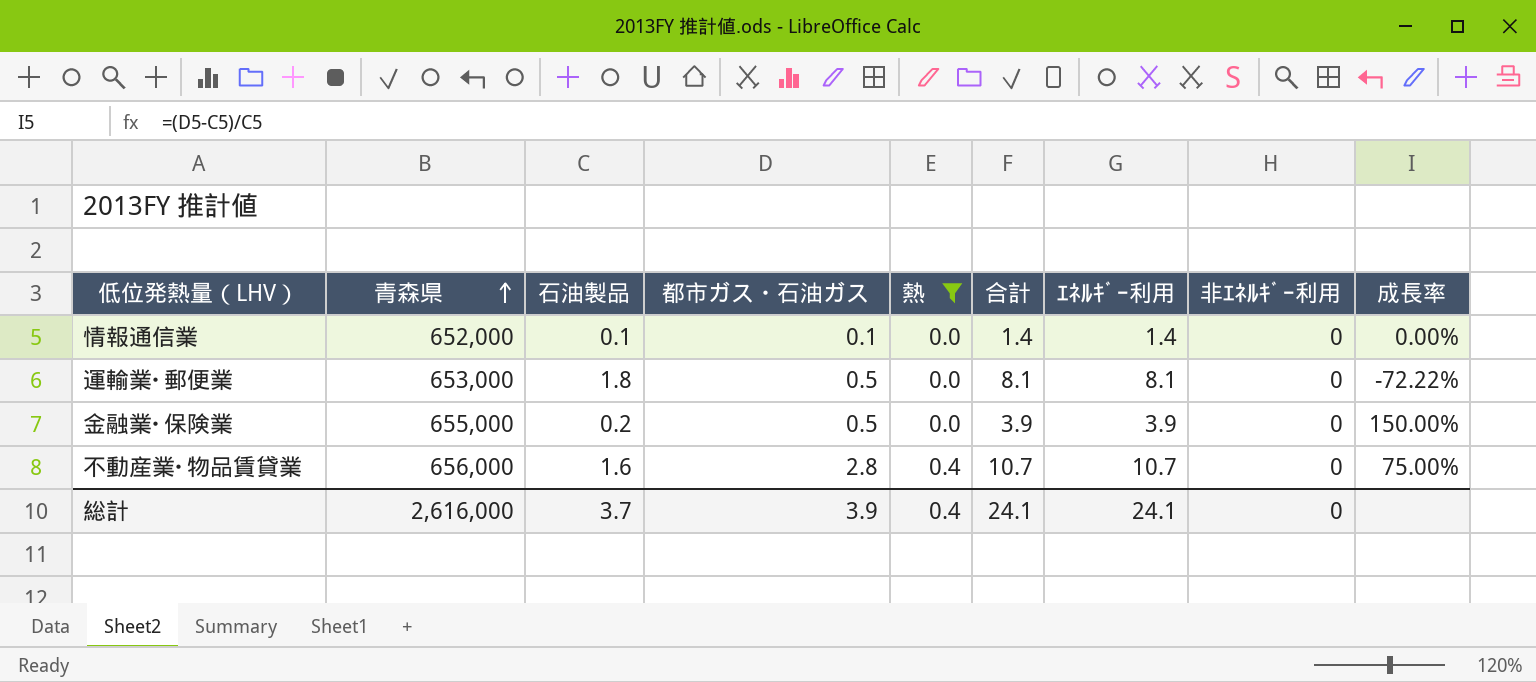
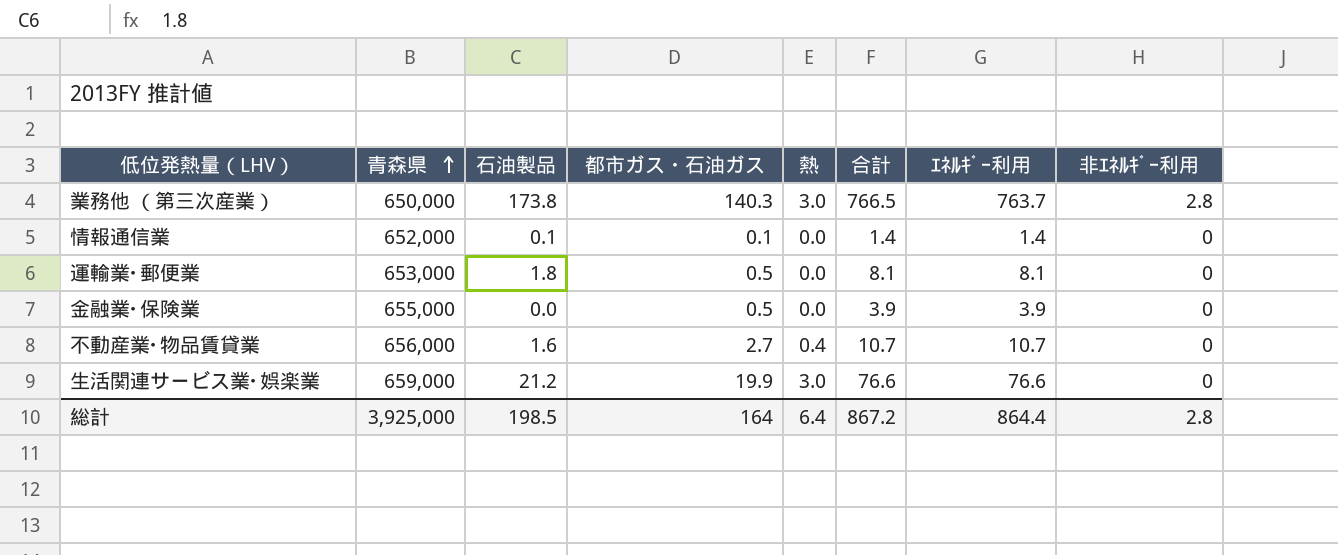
filter: 熱 != 3.0 -> none
column 成長率 | formula: ([都市ガス・石油ガス] - [石油製品]) / [石油製品] -> none
金融業･保険業 | 石油製品: 0.2 -> 0.0
不動産業･物品賃貸業 | 都市ガス・石油ガス: 2.8 -> 2.7
総計 | 青森県: 2,616,000 -> 3,925,000
総計 | 石油製品: 3.7 -> 198.5
総計 | 都市ガス・石油ガス: 3.9 -> 164
総計 | 熱: 0.4 -> 6.4
総計 | 合計: 24.1 -> 867.2
総計 | ｴﾈﾙｷﾞｰ利用: 24.1 -> 864.4
総計 | 非ｴﾈﾙｷﾞｰ利用: 0 -> 2.8

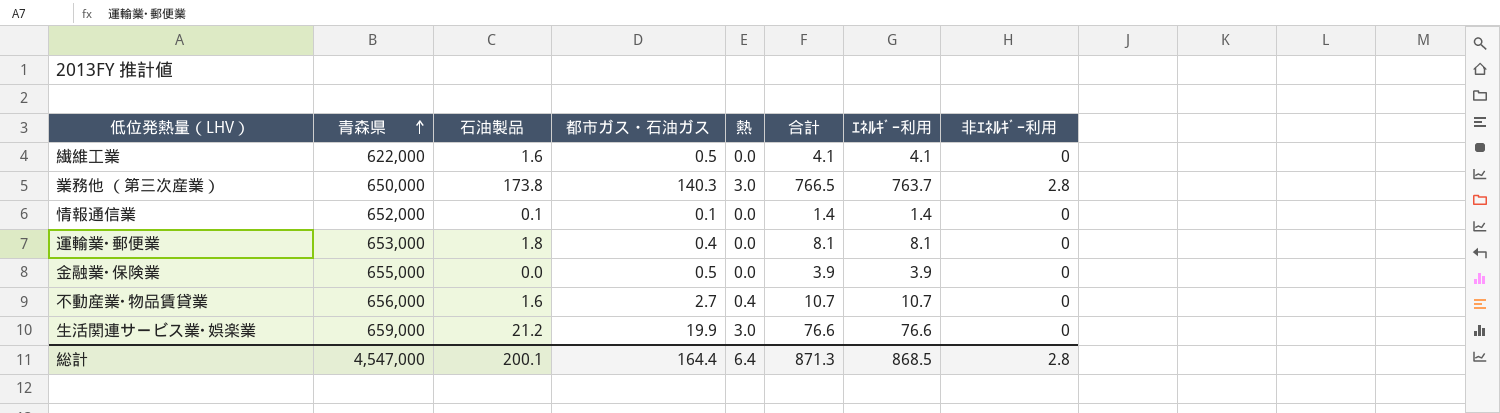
row 繊維工業: none -> 622,000 | 1.6 | 0.5 | 0.0 | 4.1 | 4.1 | 0
運輸業･郵便業 | 都市ガス・石油ガス: 0.5 -> 0.4
総計 | 青森県: 3,925,000 -> 4,547,000
総計 | 石油製品: 198.5 -> 200.1
総計 | 都市ガス・石油ガス: 164 -> 164.4
総計 | 合計: 867.2 -> 871.3
総計 | ｴﾈﾙｷﾞｰ利用: 864.4 -> 868.5

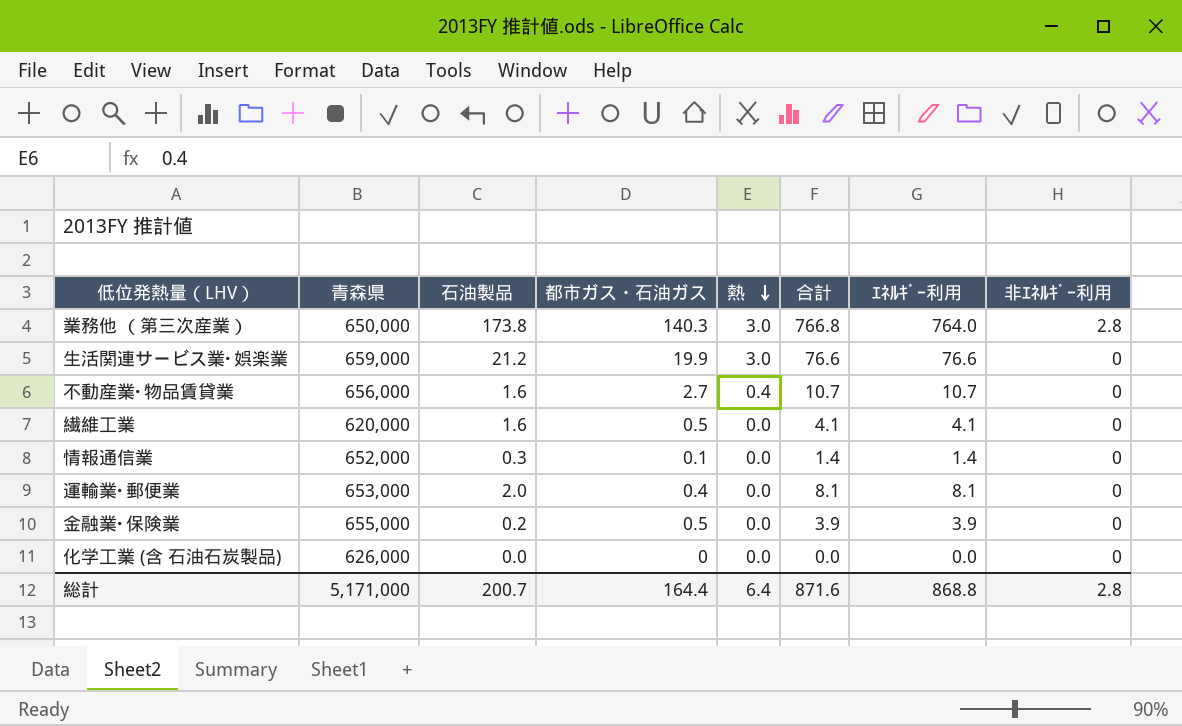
row order: 青森県 ascending -> 熱 descending
業務他 （第三次産業） | 合計: 766.5 -> 766.8
業務他 （第三次産業） | ｴﾈﾙｷﾞｰ利用: 763.7 -> 764.0
繊維工業 | 青森県: 622,000 -> 620,000
情報通信業 | 石油製品: 0.1 -> 0.3
運輸業･郵便業 | 石油製品: 1.8 -> 2.0
金融業･保険業 | 石油製品: 0.0 -> 0.2
row 化学工業 (含 石油石炭製品): none -> 626,000 | 0.0 | 0 | 0.0 | 0.0 | 0.0 | 0
総計 | 青森県: 4,547,000 -> 5,171,000
総計 | 石油製品: 200.1 -> 200.7
総計 | 合計: 871.3 -> 871.6
総計 | ｴﾈﾙｷﾞｰ利用: 868.5 -> 868.8

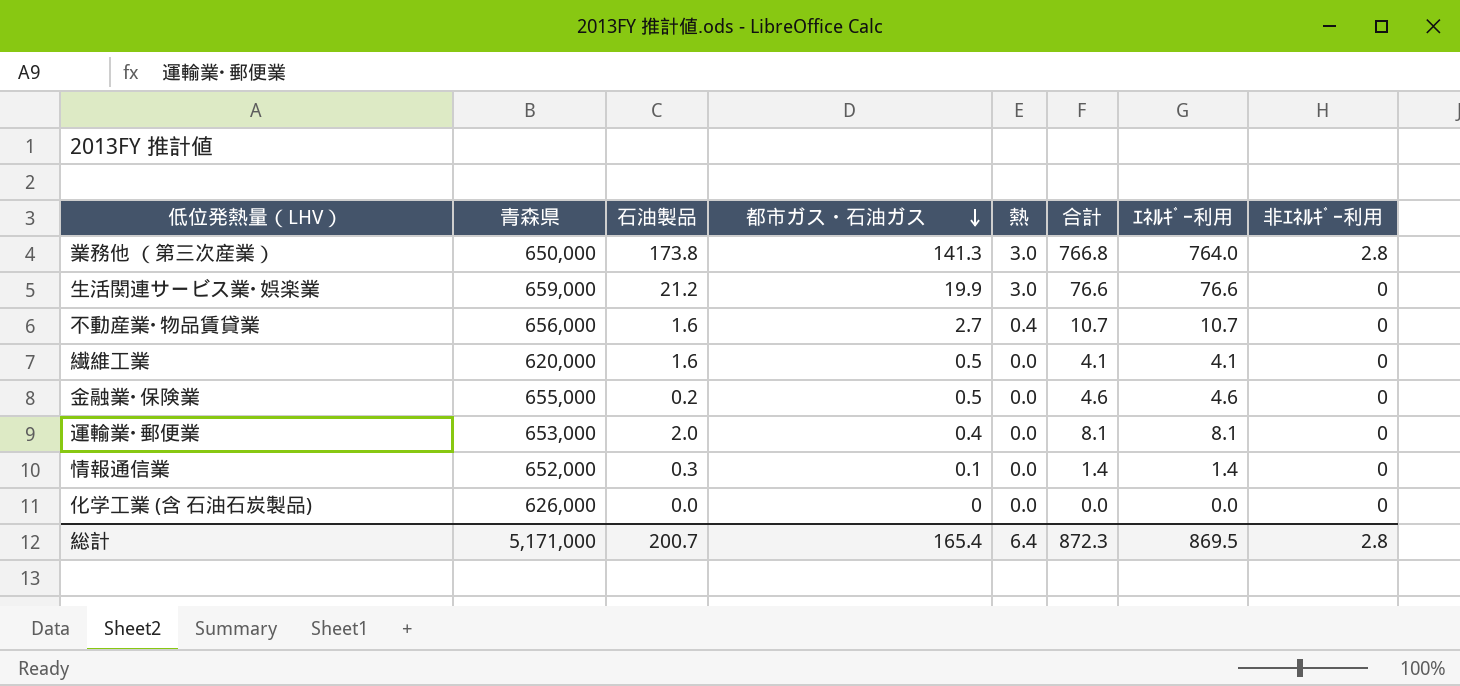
row order: 熱 descending -> 都市ガス・石油ガス descending
業務他 （第三次産業） | 都市ガス・石油ガス: 140.3 -> 141.3
金融業･保険業 | 合計: 3.9 -> 4.6
金融業･保険業 | ｴﾈﾙｷﾞｰ利用: 3.9 -> 4.6
総計 | 都市ガス・石油ガス: 164.4 -> 165.4
総計 | 合計: 871.6 -> 872.3
総計 | ｴﾈﾙｷﾞｰ利用: 868.8 -> 869.5

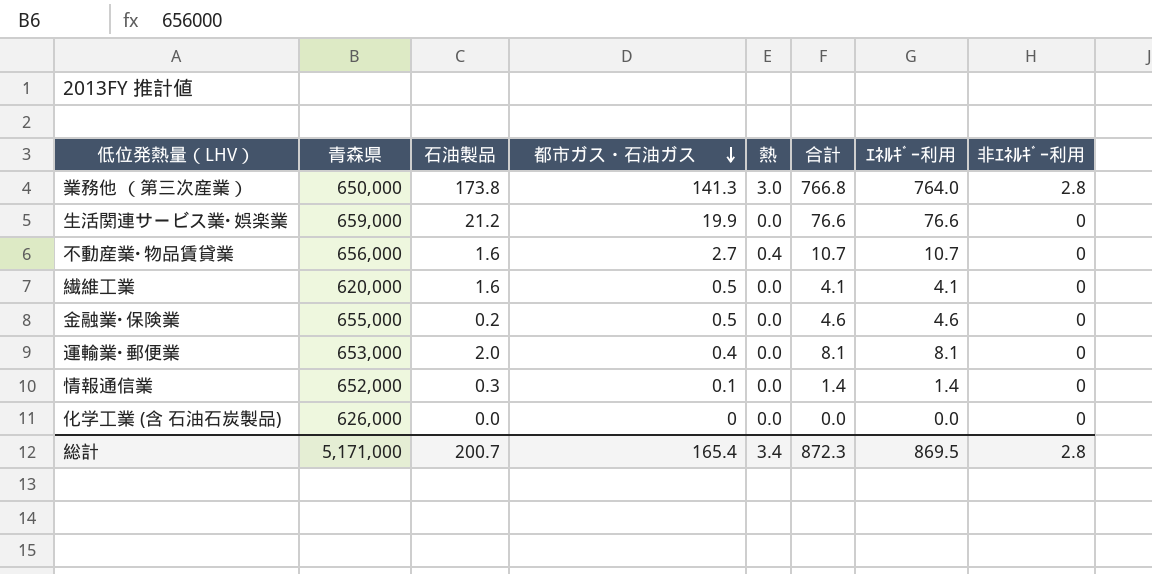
生活関連サービス業･娯楽業 | 熱: 3.0 -> 0.0
総計 | 熱: 6.4 -> 3.4

